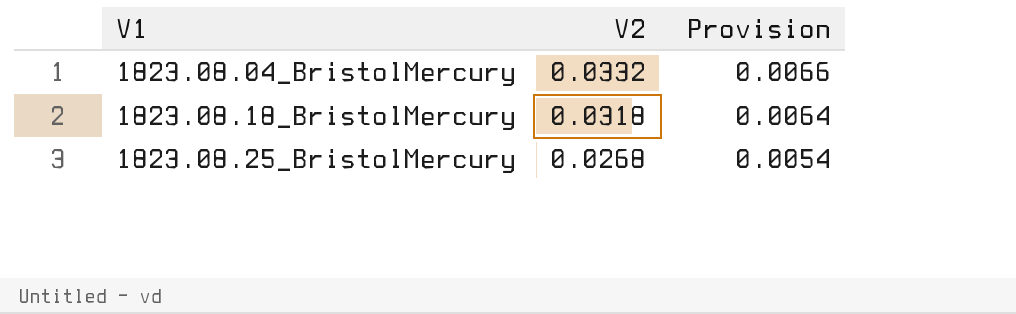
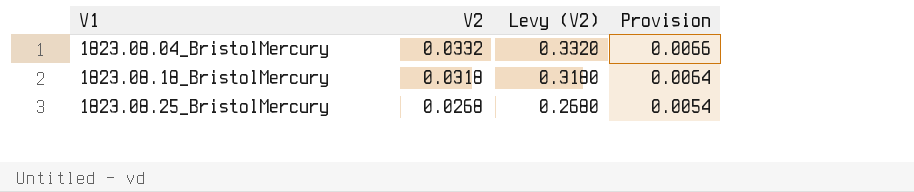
column Levy (V2) | formula: none -> [V2] * 10

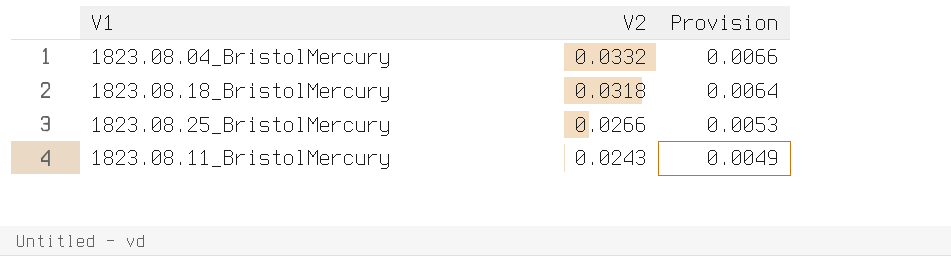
column Levy (V2) | formula: [V2] * 10 -> none
1823.08.25_BristolMercury | V2: 0.0268 -> 0.0266
1823.08.25_BristolMercury | Provision: 0.0054 -> 0.0053
row 1823.08.11_BristolMercury: none -> 0.0243 | 0.0049

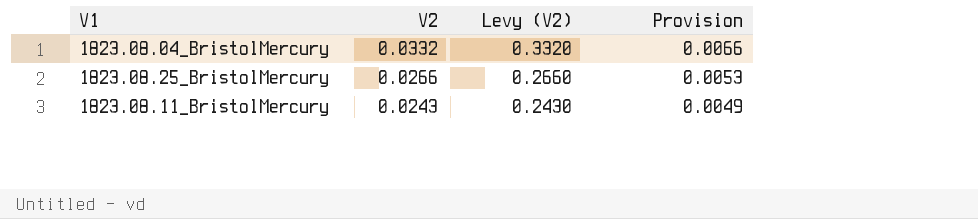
column Levy (V2) | formula: none -> [V2] * 10
row 1823.08.18_BristolMercury: 0.0318 | 0.0064 -> none

